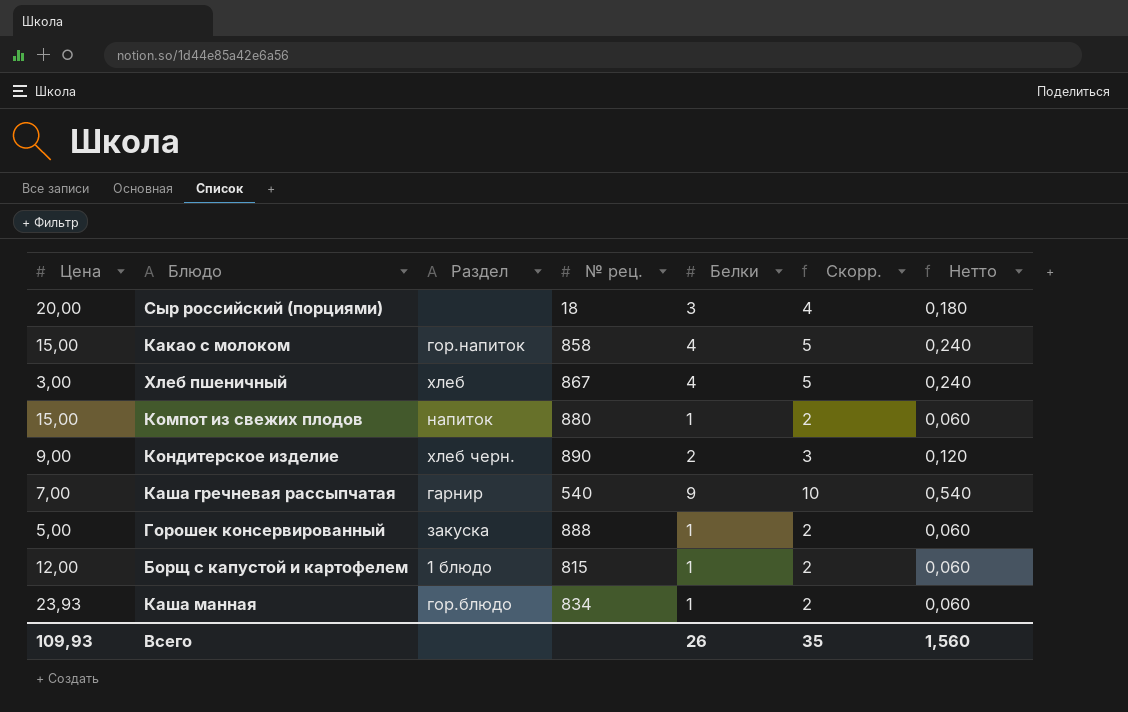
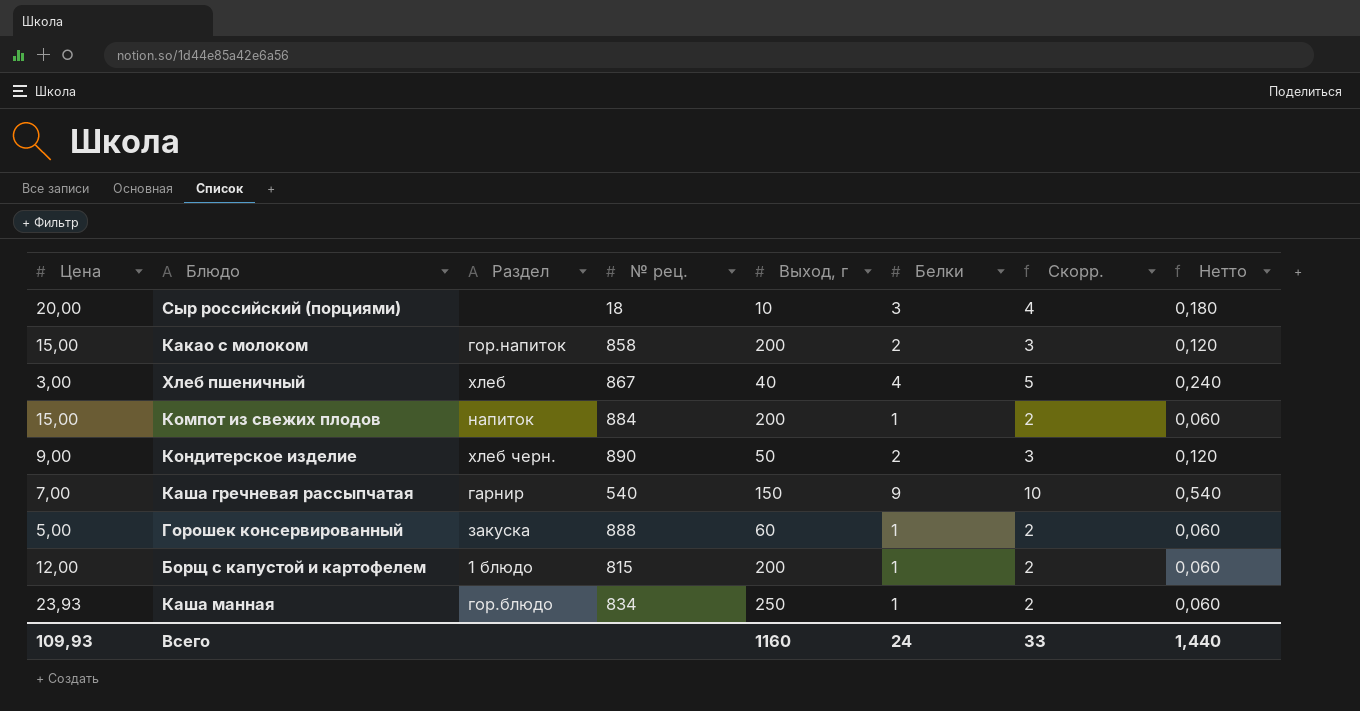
column Выход, г | position: none -> 5
Какао с молоком | Белки: 4 -> 2
Какао с молоком | Скорр.: 5 -> 3
Какао с молоком | Нетто: 0,240 -> 0,120
Компот из свежих плодов | № рец.: 880 -> 884
Всего | Белки: 26 -> 24
Всего | Скорр.: 35 -> 33
Всего | Нетто: 1,560 -> 1,440

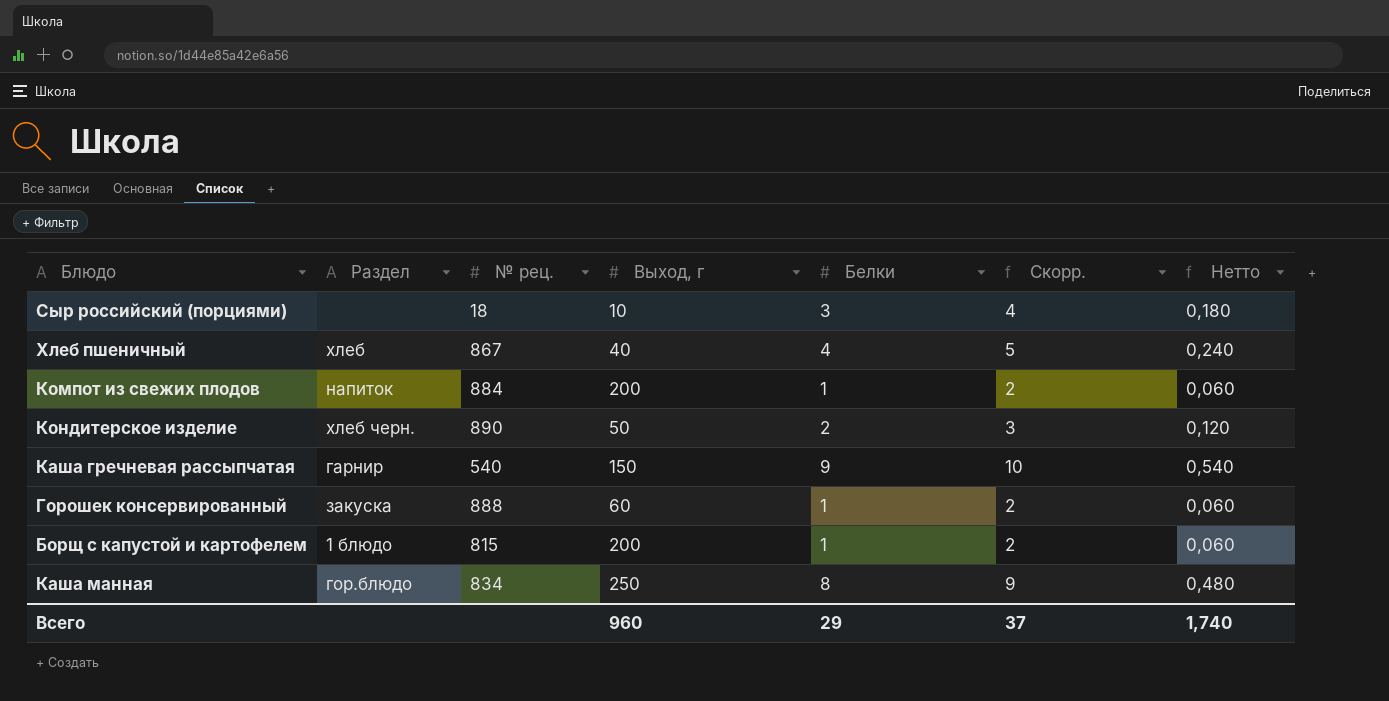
column Цена | position: 1 -> none
row Какао с молоком: 15,00 | гор.напиток | 858 | 200 | 2 | 3 | 0,120 -> none
Каша манная | Белки: 1 -> 8
Каша манная | Скорр.: 2 -> 9
Каша манная | Нетто: 0,060 -> 0,480
Всего | Выход, г: 1160 -> 960
Всего | Белки: 24 -> 29
Всего | Скорр.: 33 -> 37
Всего | Нетто: 1,440 -> 1,740

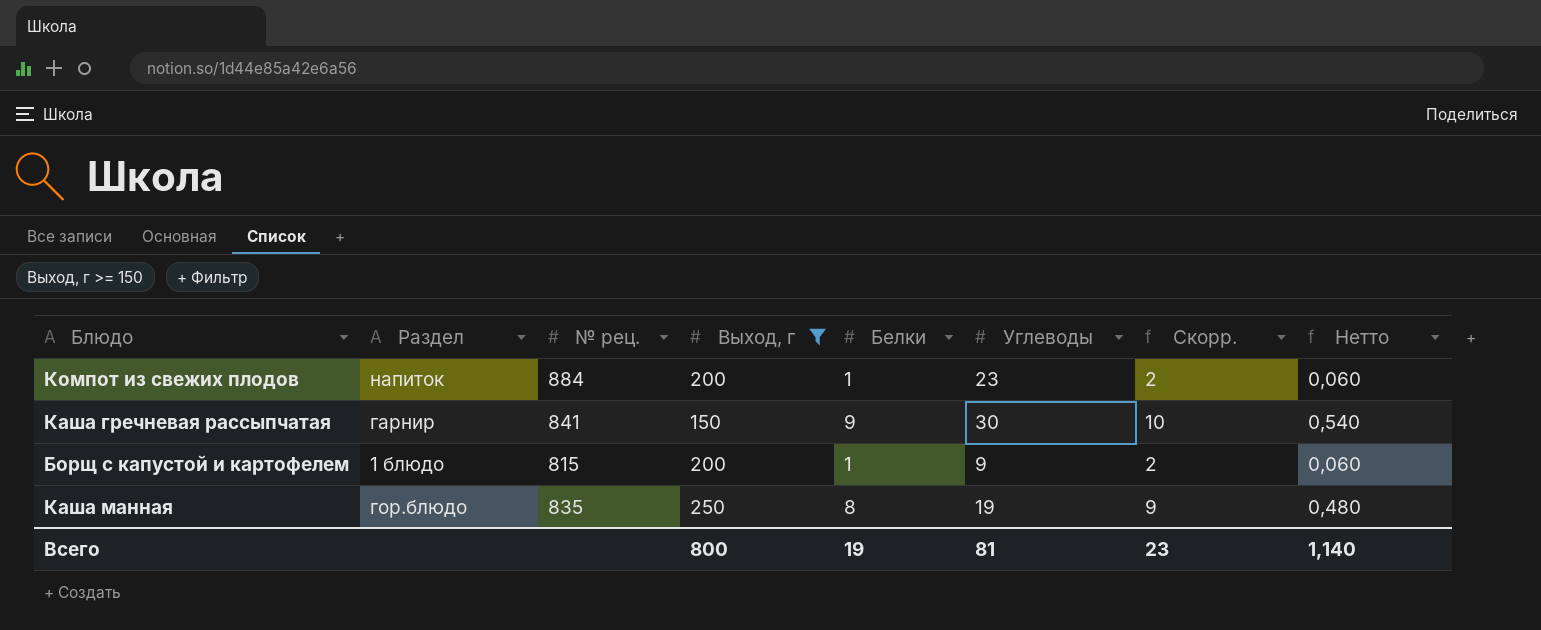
filter: none -> Выход, г >= 150
column Углеводы | position: none -> 6
Каша гречневая рассыпчатая | № рец.: 540 -> 841
Каша манная | № рец.: 834 -> 835
Всего | Выход, г: 960 -> 800
Всего | Белки: 29 -> 19
Всего | Скорр.: 37 -> 23
Всего | Нетто: 1,740 -> 1,140

